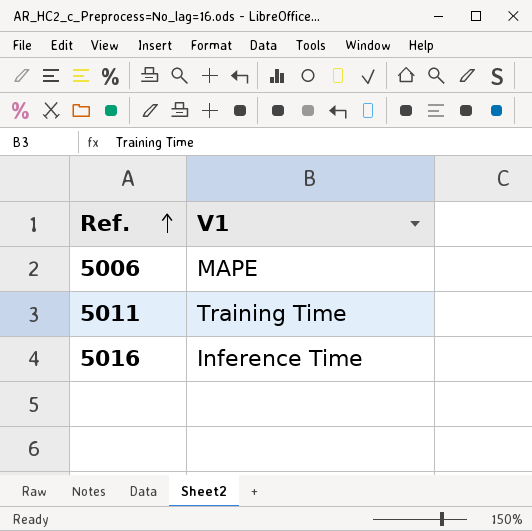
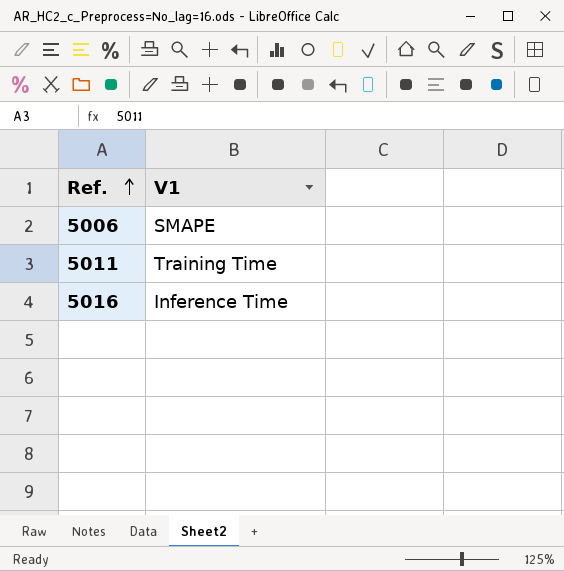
5006 | V1: MAPE -> SMAPE

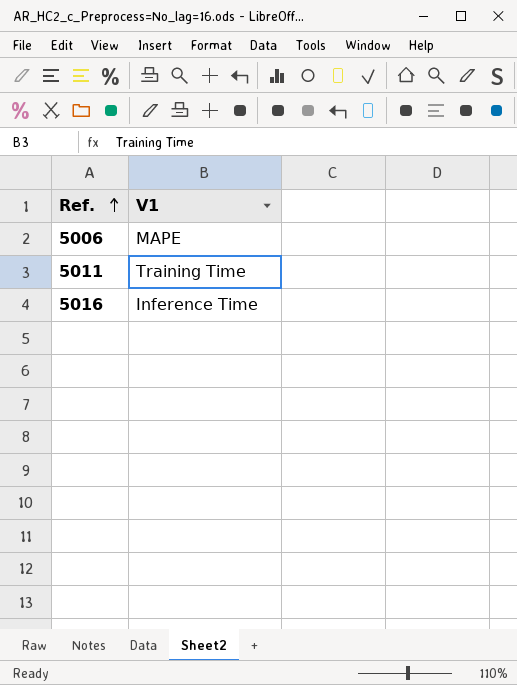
5006 | V1: SMAPE -> MAPE

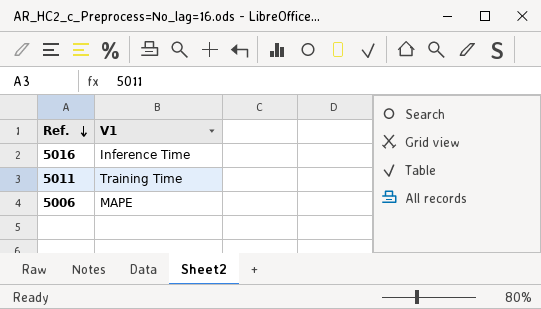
row order: Ref. ascending -> Ref. descending

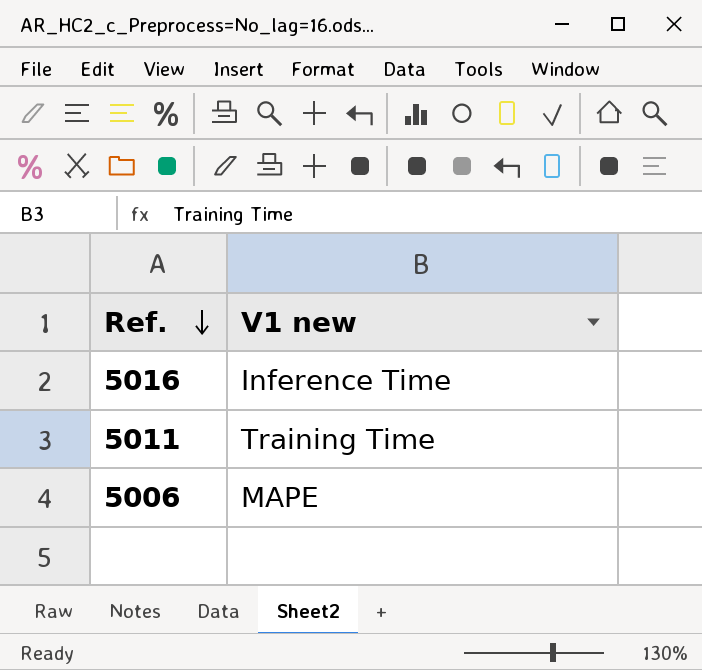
column name: V1 -> V1 new

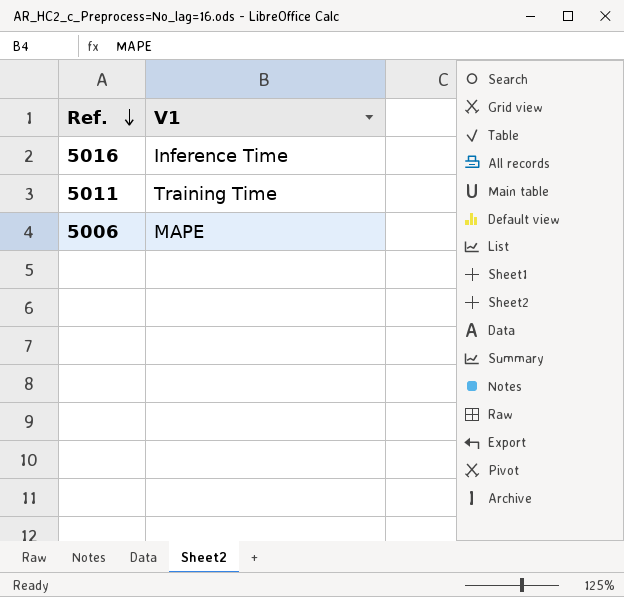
column name: V1 new -> V1

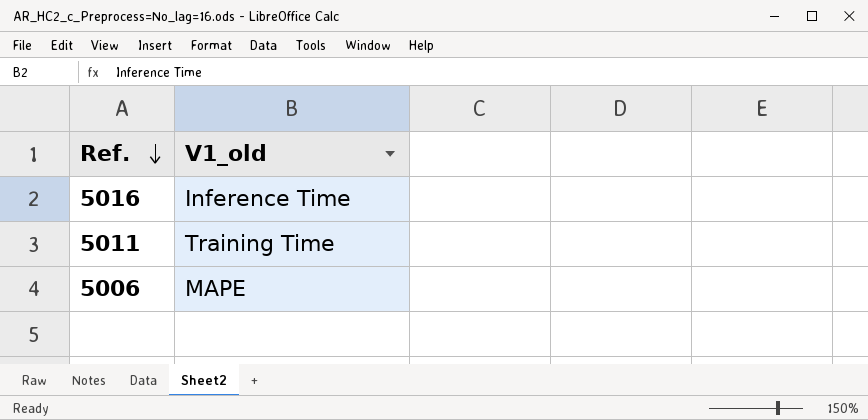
column name: V1 -> V1_old

